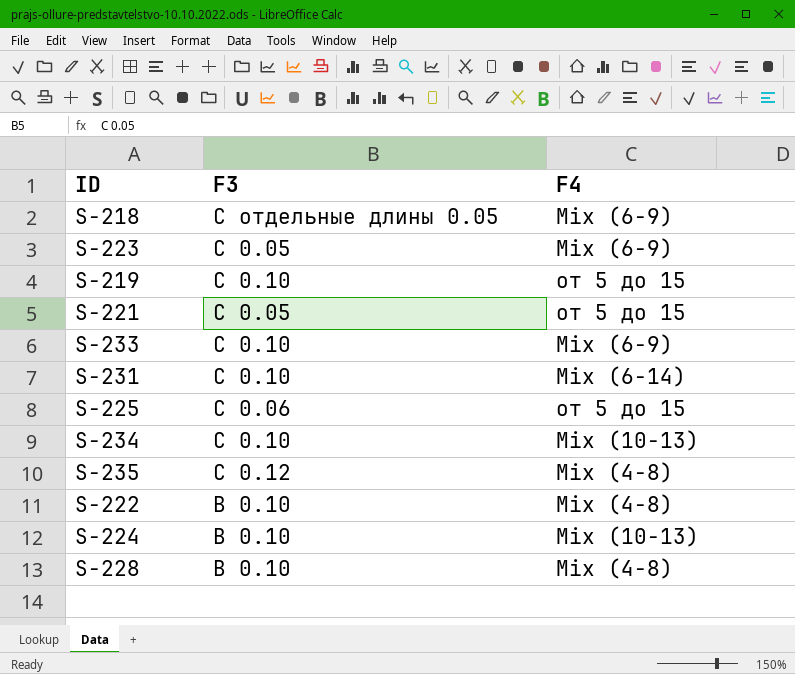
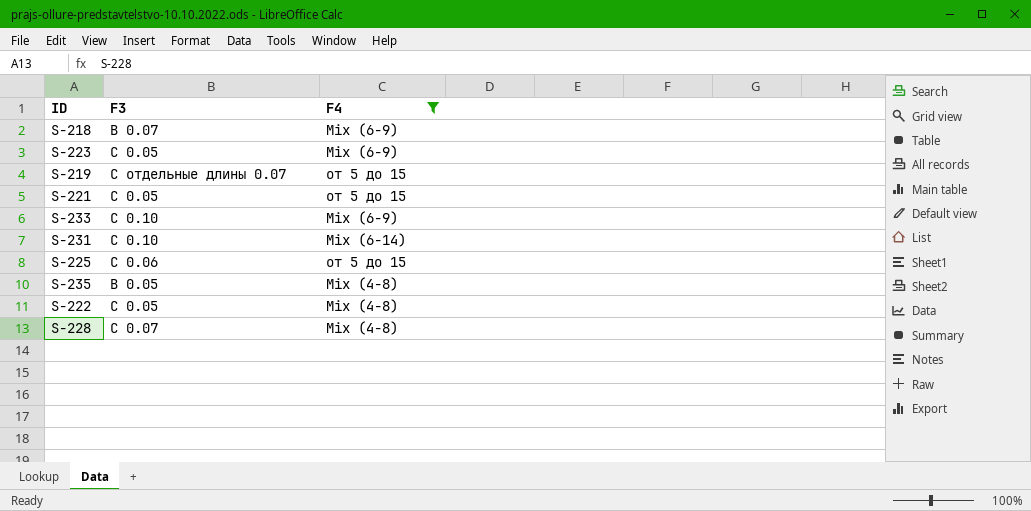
filter: none -> F4 != Mix (10-13)
S-218 | F3: С отдельные длины 0.05 -> В 0.07
S-219 | F3: C 0.10 -> С отдельные длины 0.07
S-235 | F3: С 0.12 -> В 0.05
S-222 | F3: В 0.10 -> C 0.05
S-228 | F3: В 0.10 -> C 0.07

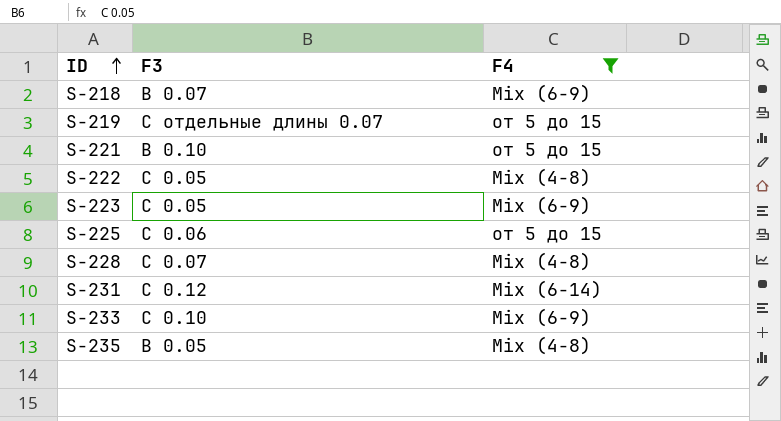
row order: none -> ID ascending
S-221 | F3: C 0.05 -> В 0.10
S-231 | F3: C 0.10 -> С 0.12

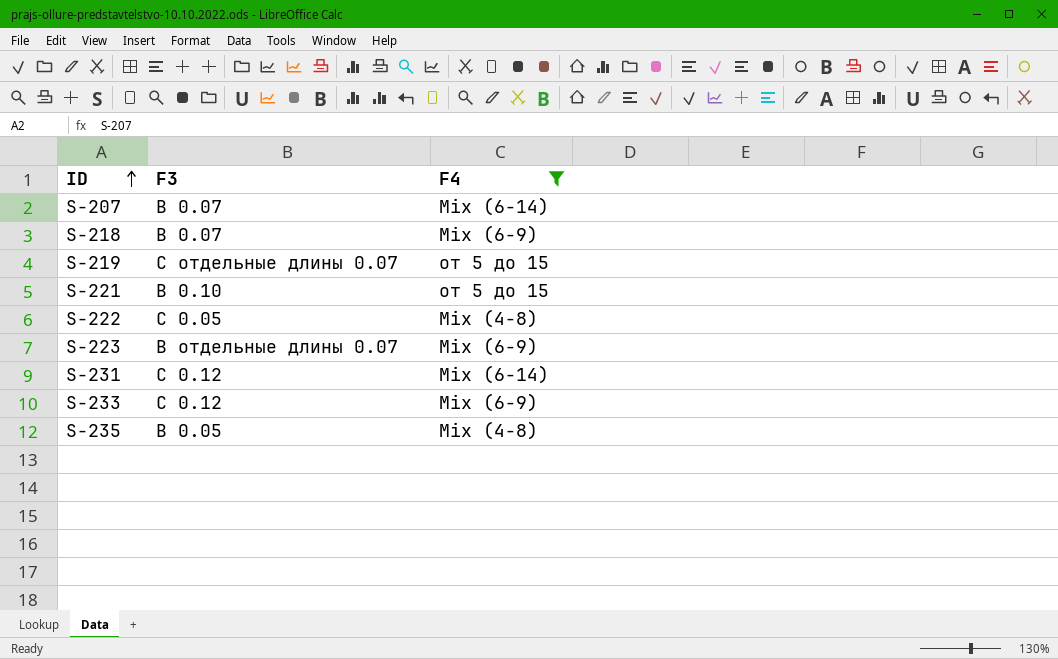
row S-225: C 0.06 | от 5 до 15 -> none
row S-228: C 0.07 | Mix (4-8) -> none
row S-207: none -> В 0.07 | Mix (6-14)
S-223 | F3: C 0.05 -> B отдельные длины 0.07
S-233 | F3: C 0.10 -> C 0.12

